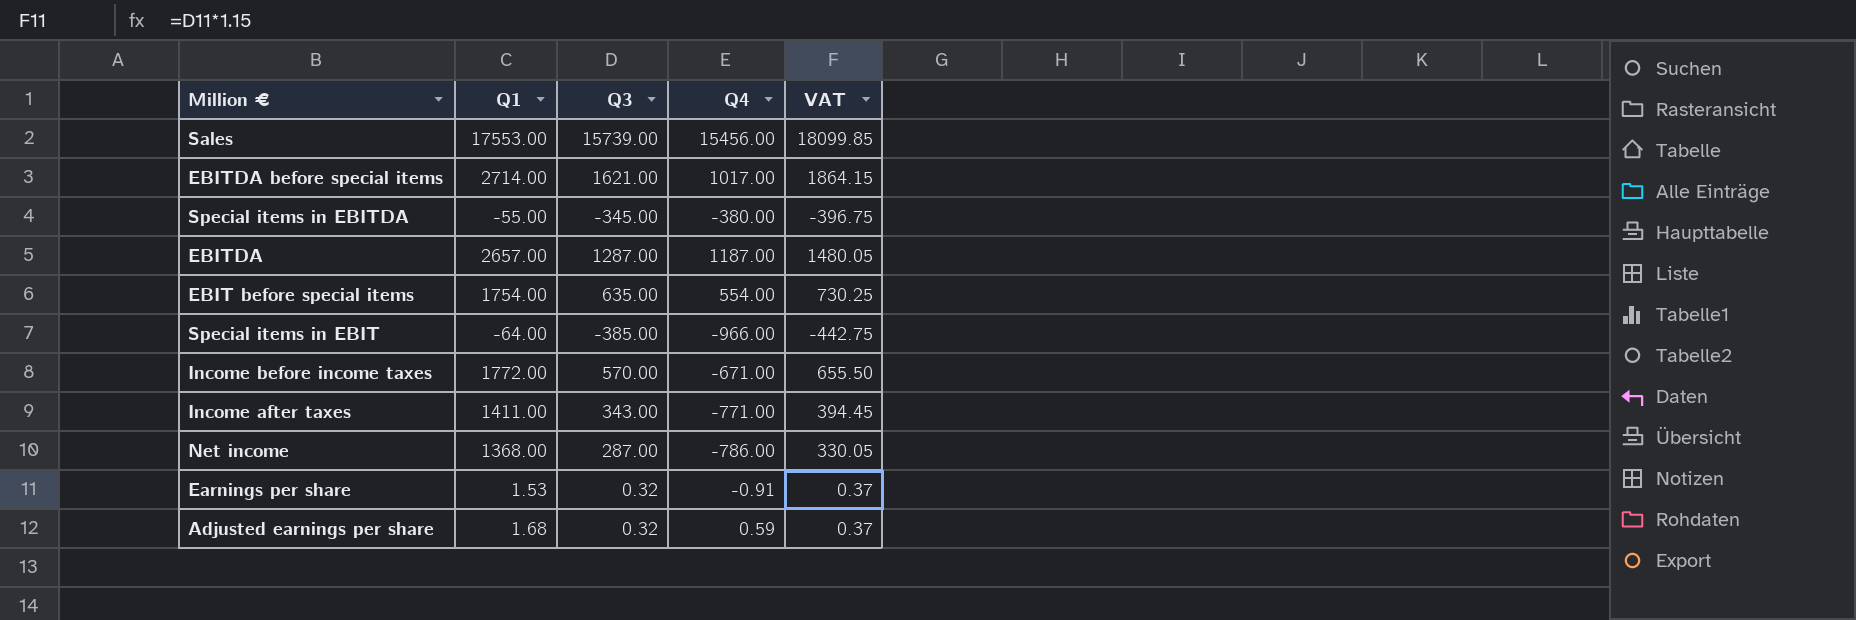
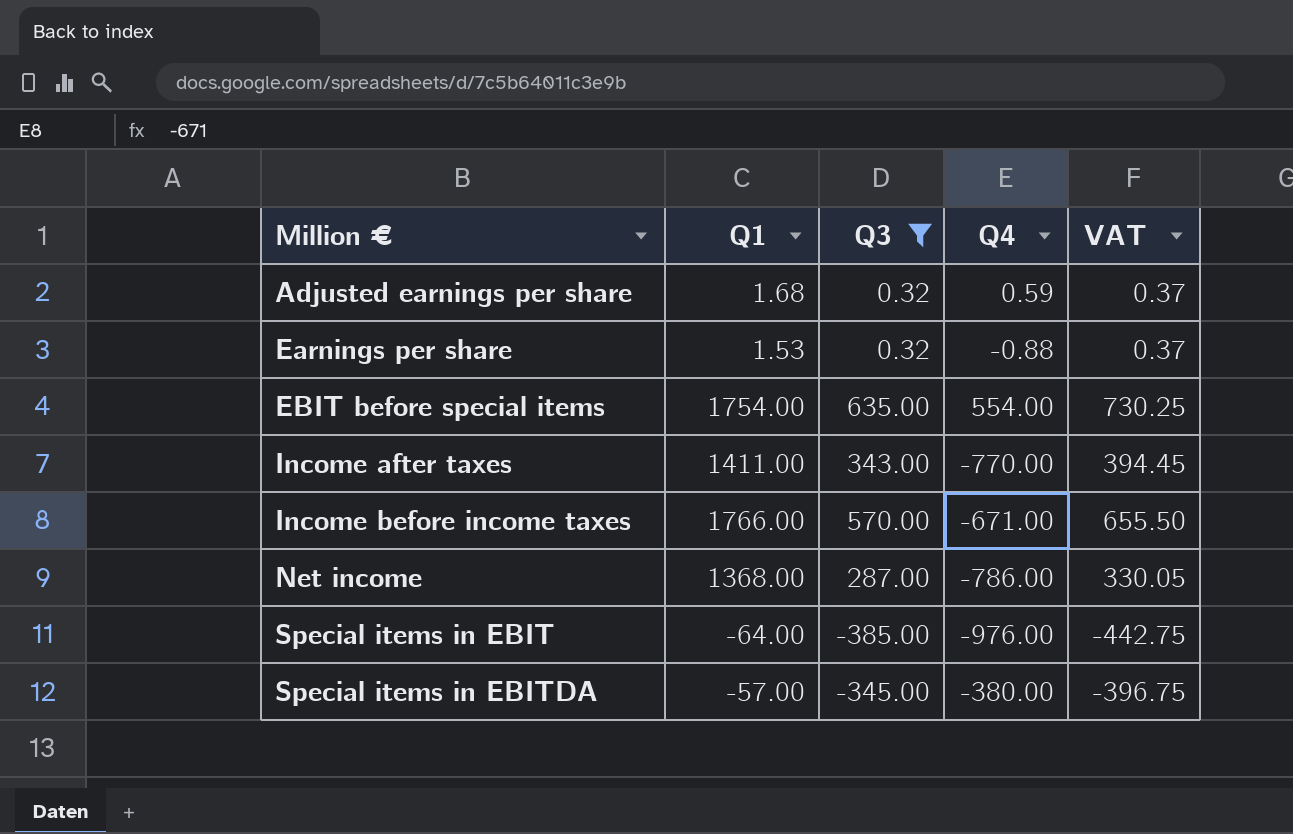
filter: none -> Q3 <= 635.00
row order: none -> Million € ascending
Earnings per share | Q4: -0.91 -> -0.88
Income after taxes | Q4: -771.00 -> -770.00
Income before income taxes | Q1: 1772.00 -> 1766.00
Special items in EBIT | Q4: -966.00 -> -976.00
Special items in EBITDA | Q1: -55.00 -> -57.00

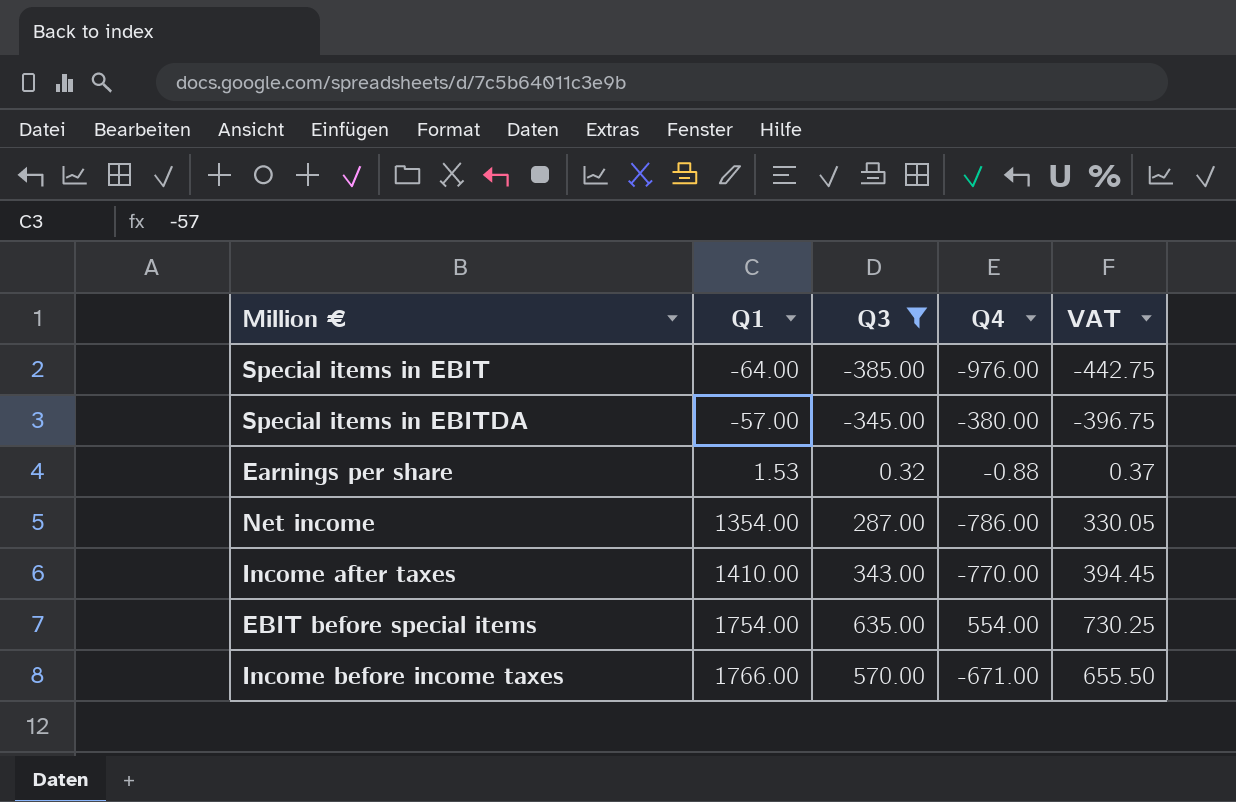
row order: Million € ascending -> Q1 ascending
row Adjusted earnings per share: 1.68 | 0.32 | 0.59 | 0.37 -> none
Net income | Q1: 1368.00 -> 1354.00
Income after taxes | Q1: 1411.00 -> 1410.00

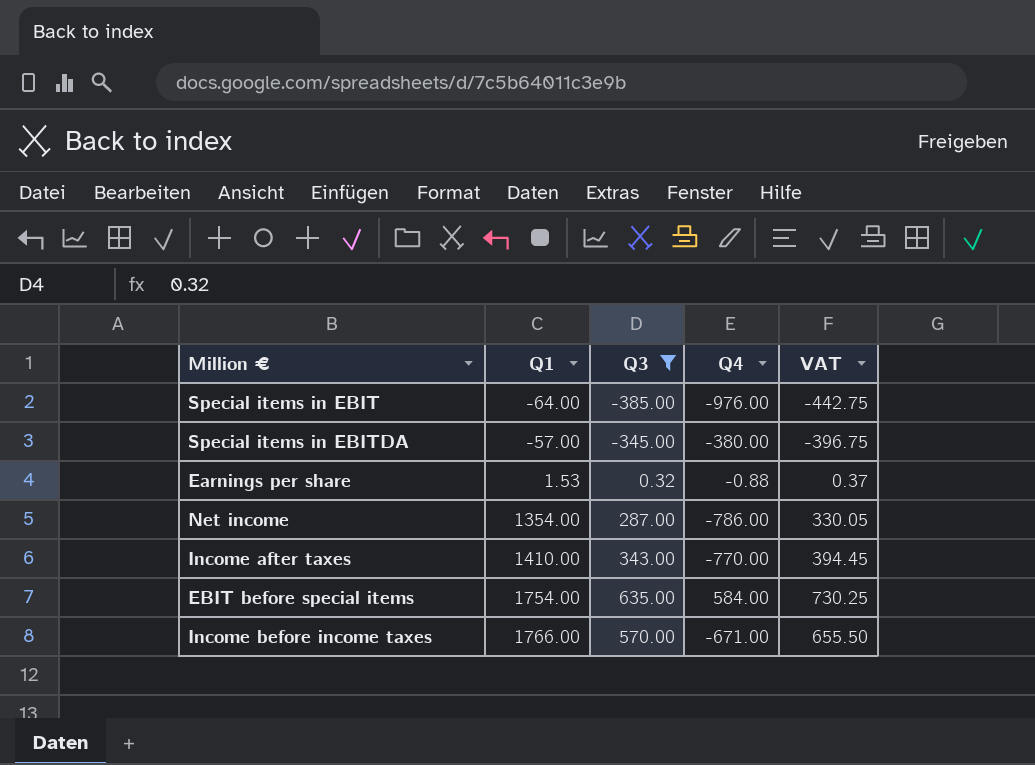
EBIT before special items | Q4: 554.00 -> 584.00

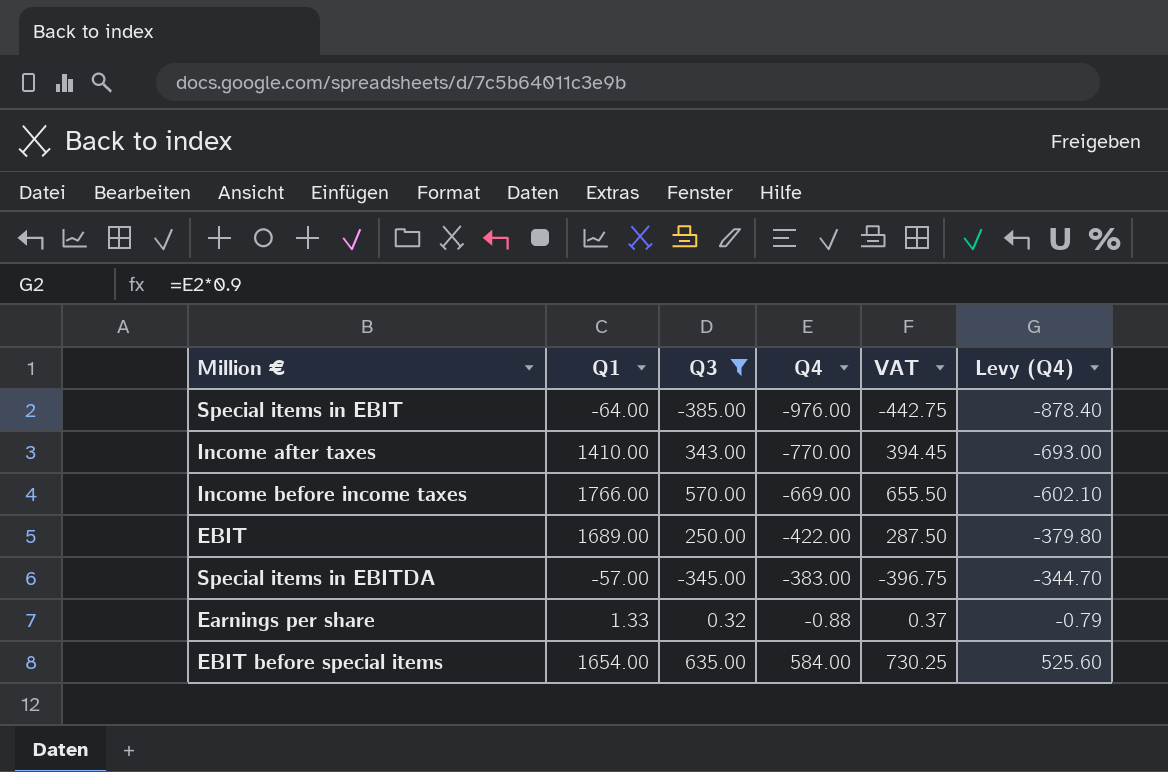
row order: Q1 ascending -> Q4 ascending
column Levy (Q4) | formula: none -> [Q4] * 0.9
row Net income: 1354.00 | 287.00 | -786.00 | 330.05 -> none
Income before income taxes | Q4: -671.00 -> -669.00
row EBIT: none -> 1689.00 | 250.00 | -422.00 | 287.50 | -379.80
Special items in EBITDA | Q4: -380.00 -> -383.00
Earnings per share | Q1: 1.53 -> 1.33
EBIT before special items | Q1: 1754.00 -> 1654.00

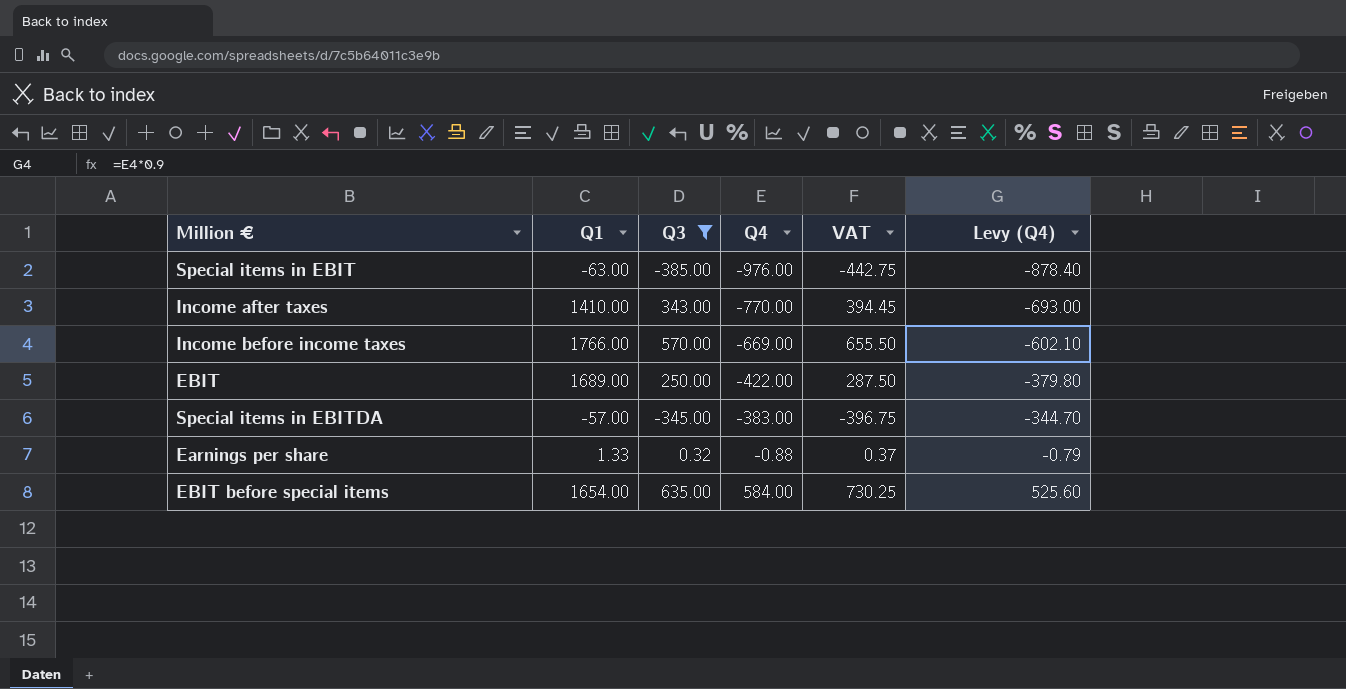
Special items in EBIT | Q1: -64.00 -> -63.00

